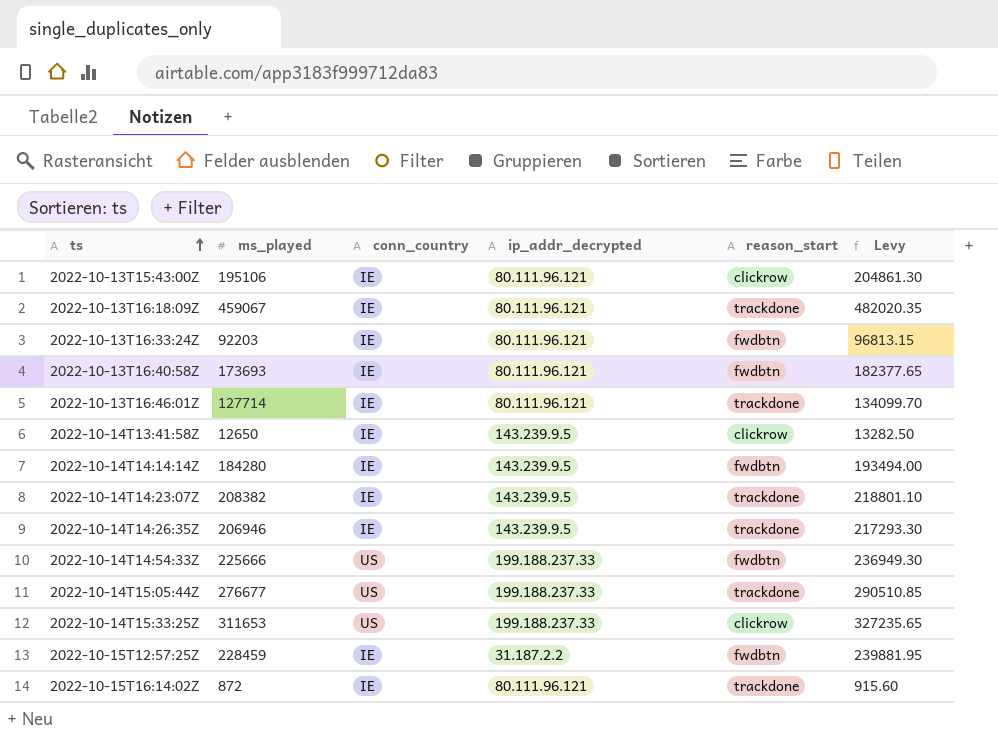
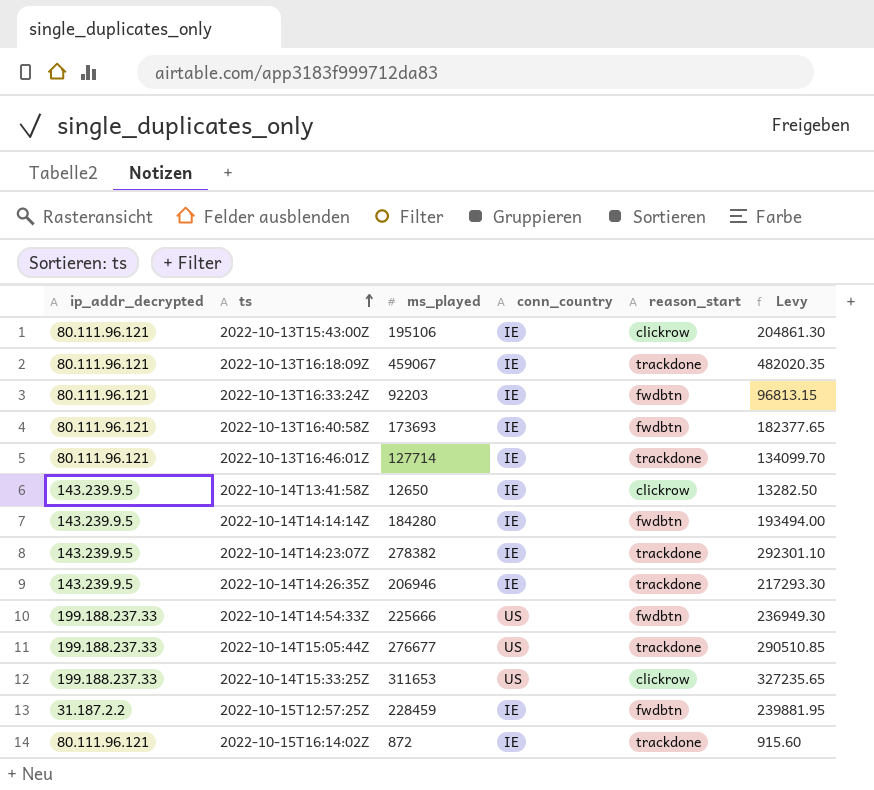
column ip_addr_decrypted | position: 4 -> 1
2022-10-14T14:23:07Z | ms_played: 208382 -> 278382
2022-10-14T14:23:07Z | Levy: 218801.10 -> 292301.10

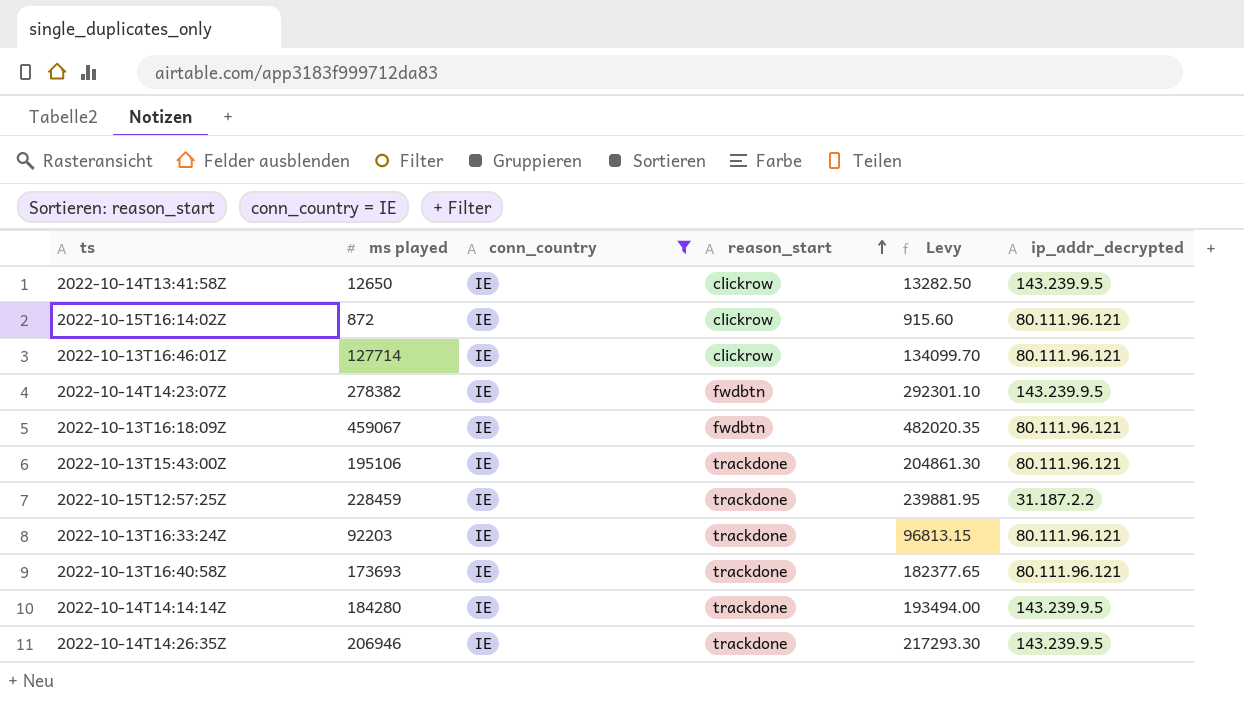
filter: none -> conn_country = IE
row order: ts ascending -> reason_start ascending
column name: ms_played -> ms played
column ip_addr_decrypted | position: 1 -> 6
2022-10-15T16:14:02Z | reason_start: trackdone -> clickrow
2022-10-13T16:46:01Z | reason_start: trackdone -> clickrow
2022-10-14T14:23:07Z | reason_start: trackdone -> fwdbtn
2022-10-13T16:18:09Z | reason_start: trackdone -> fwdbtn
2022-10-13T15:43:00Z | reason_start: clickrow -> trackdone
2022-10-15T12:57:25Z | reason_start: fwdbtn -> trackdone
2022-10-13T16:33:24Z | reason_start: fwdbtn -> trackdone
2022-10-13T16:40:58Z | reason_start: fwdbtn -> trackdone
2022-10-14T14:14:14Z | reason_start: fwdbtn -> trackdone

